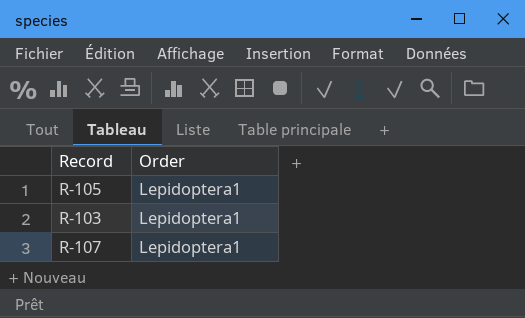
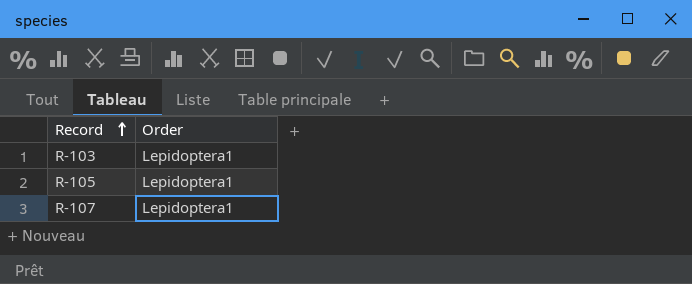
row order: none -> Record ascending

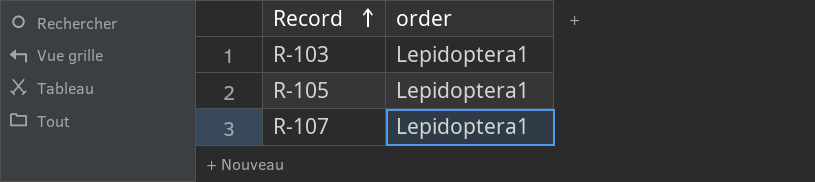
column name: Order -> order

